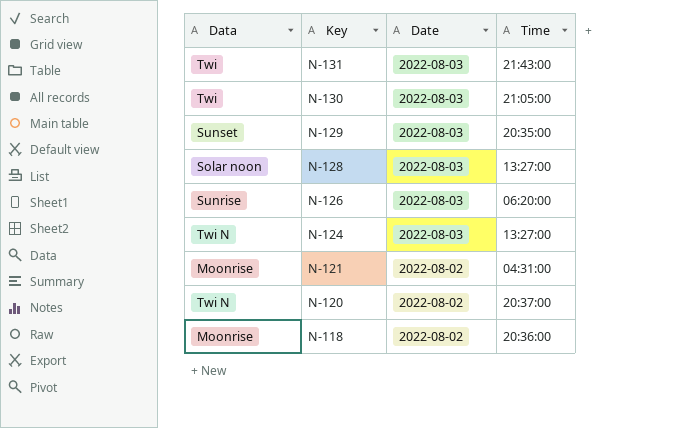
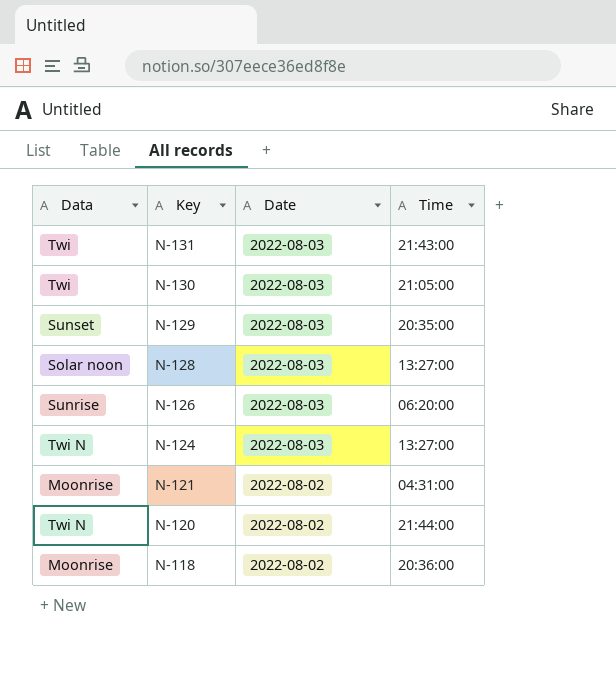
N-120 | Time: 20:37:00 -> 21:44:00

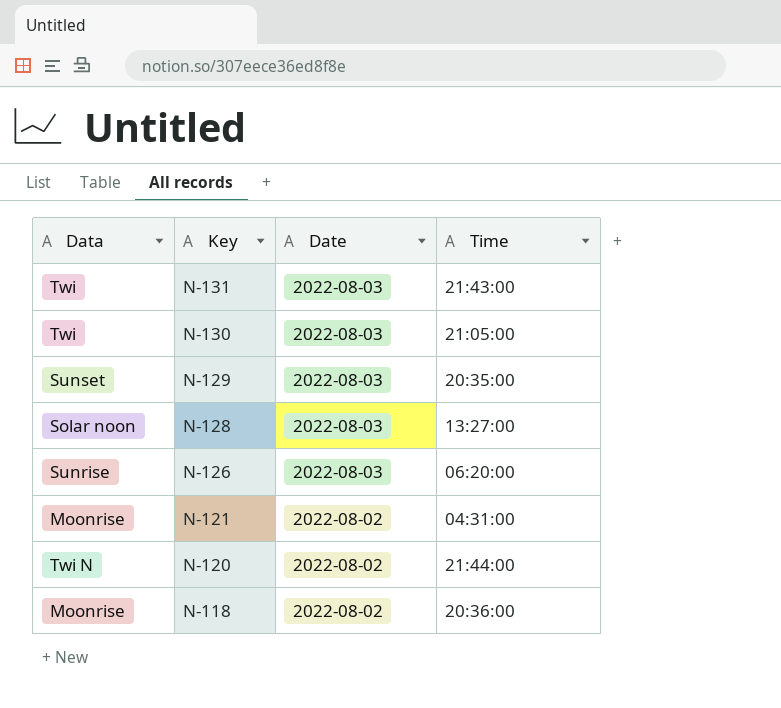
row N-124: Twi N | 2022-08-03 | 13:27:00 -> none

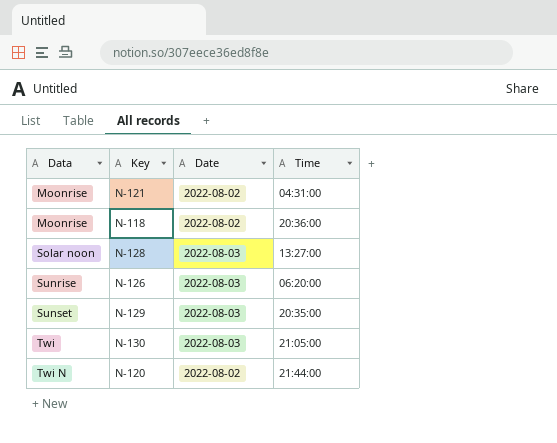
row order: Key descending -> Data ascending
row N-131: Twi | 2022-08-03 | 21:43:00 -> none

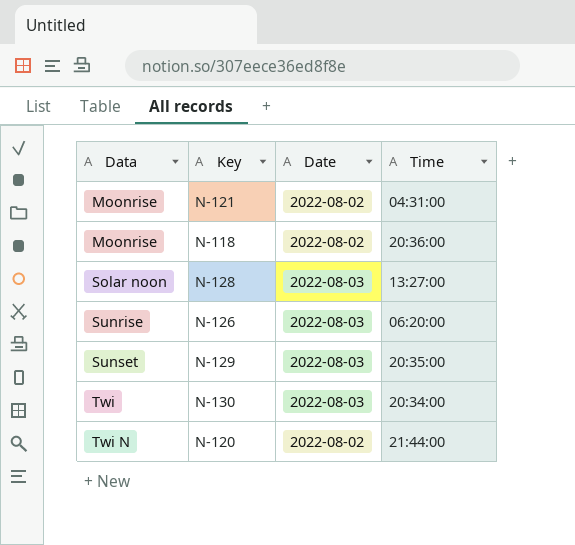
N-130 | Time: 21:05:00 -> 20:34:00

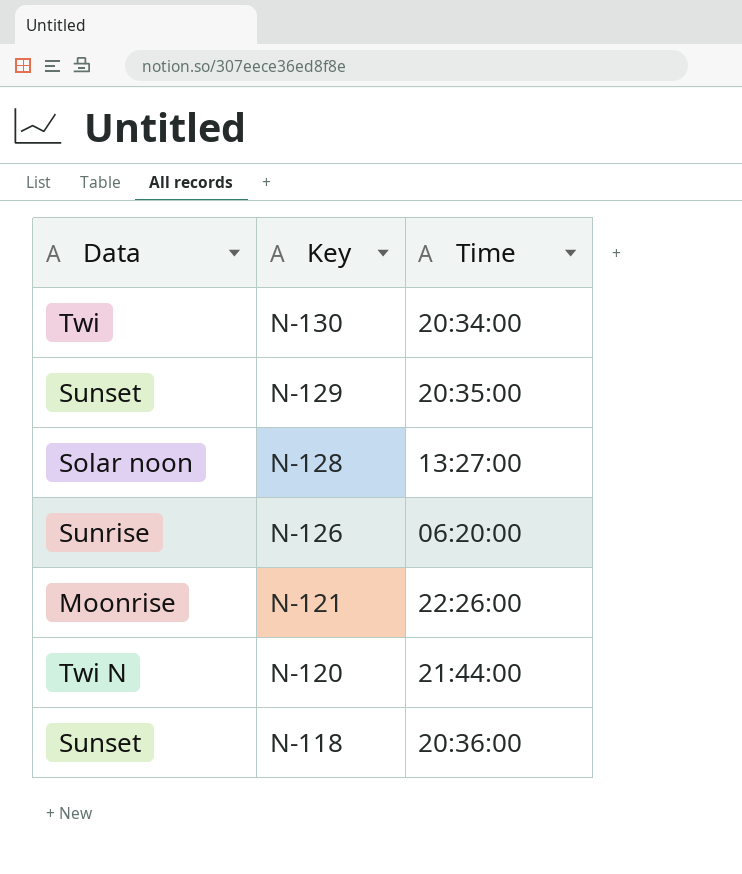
row order: Data ascending -> Key descending
column Date | position: 3 -> none
N-121 | Time: 04:31:00 -> 22:26:00
N-118 | Data: Moonrise -> Sunset

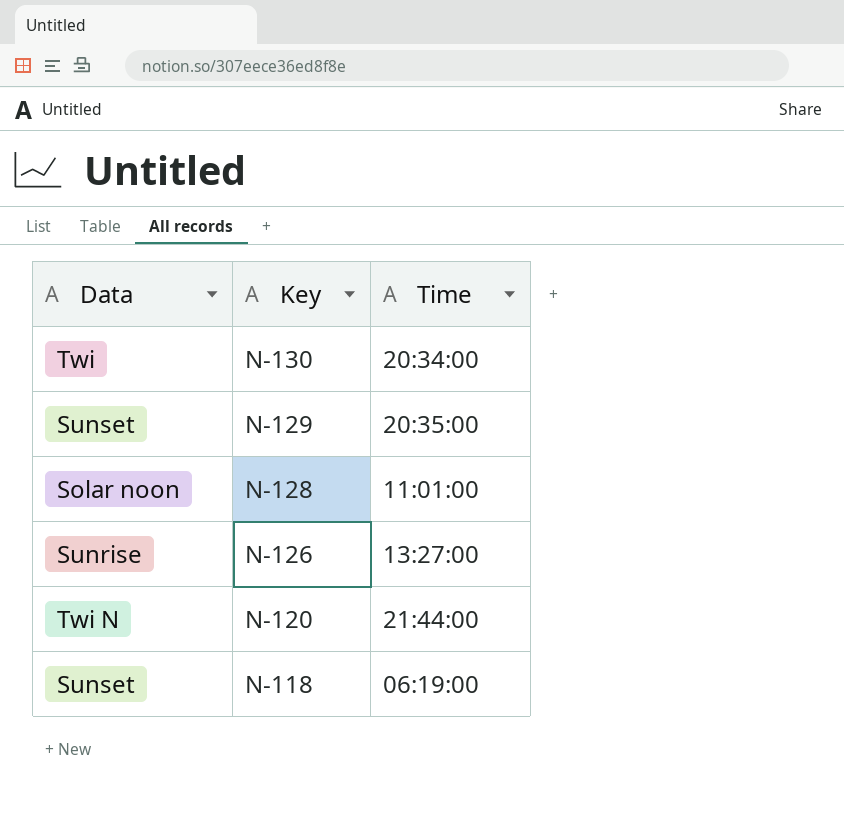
row N-121: Moonrise | 22:26:00 -> none
N-128 | Time: 13:27:00 -> 11:01:00
N-126 | Time: 06:20:00 -> 13:27:00
N-118 | Time: 20:36:00 -> 06:19:00

